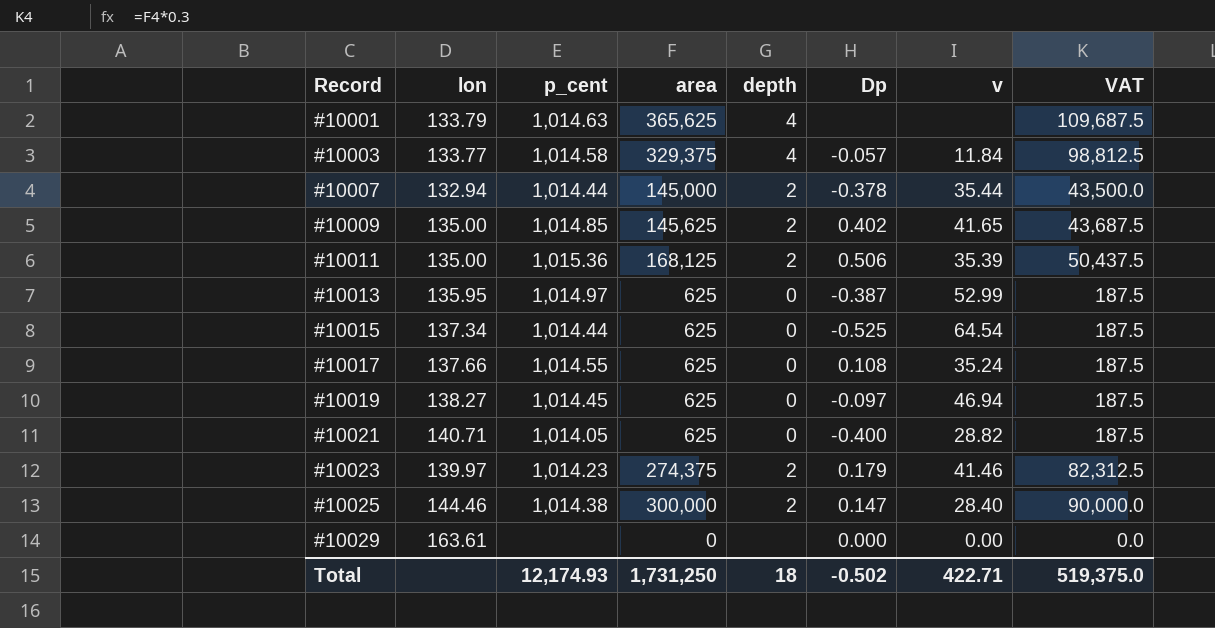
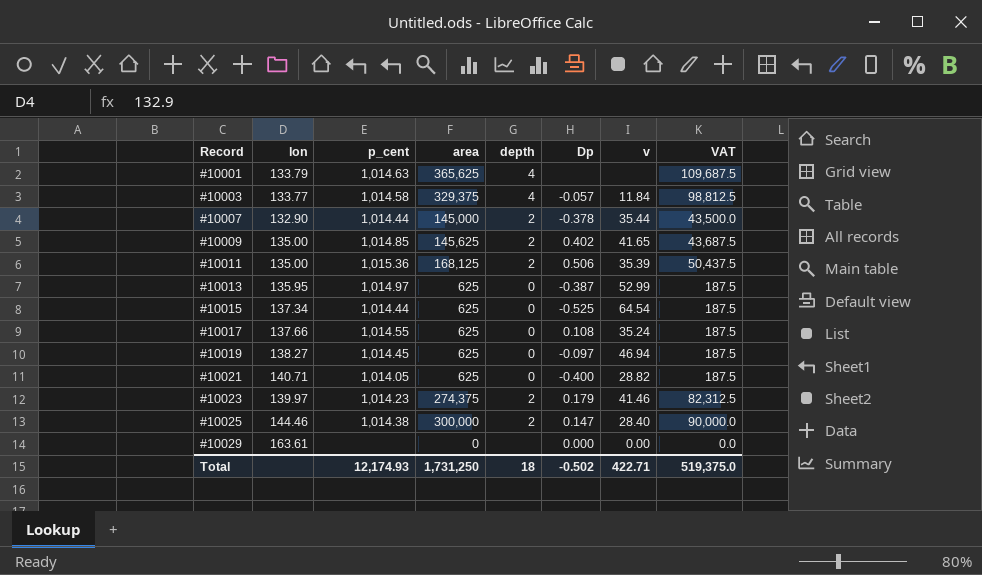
#10007 | lon: 132.94 -> 132.90

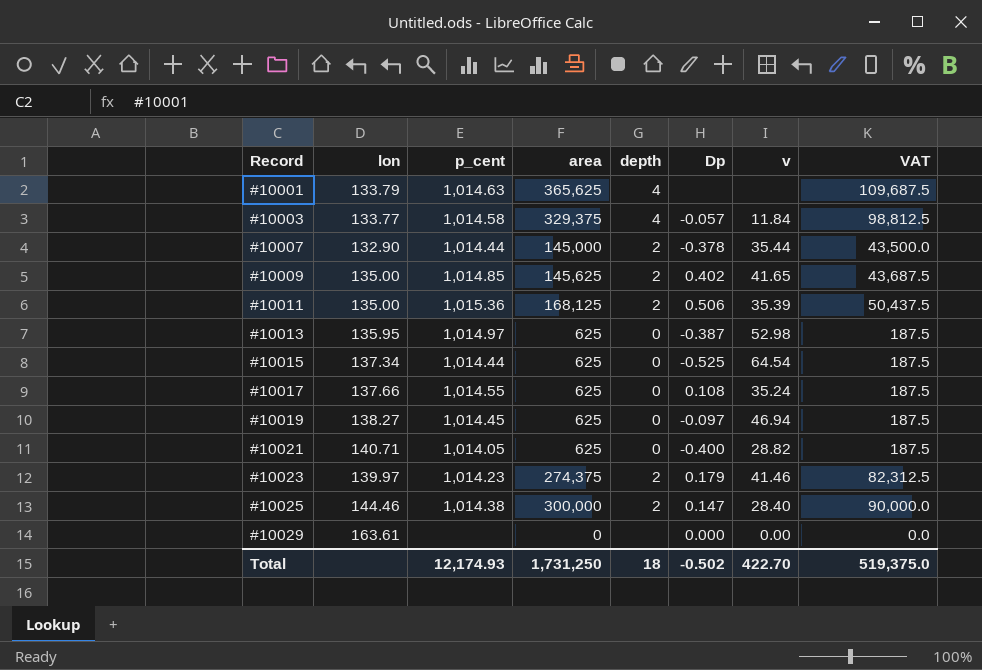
#10013 | v: 52.99 -> 52.98
Total | v: 422.71 -> 422.70

